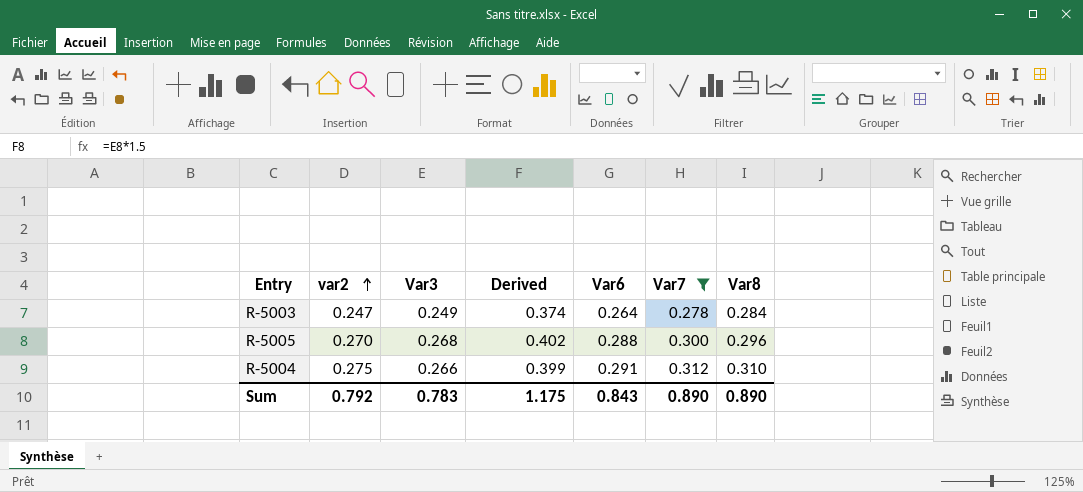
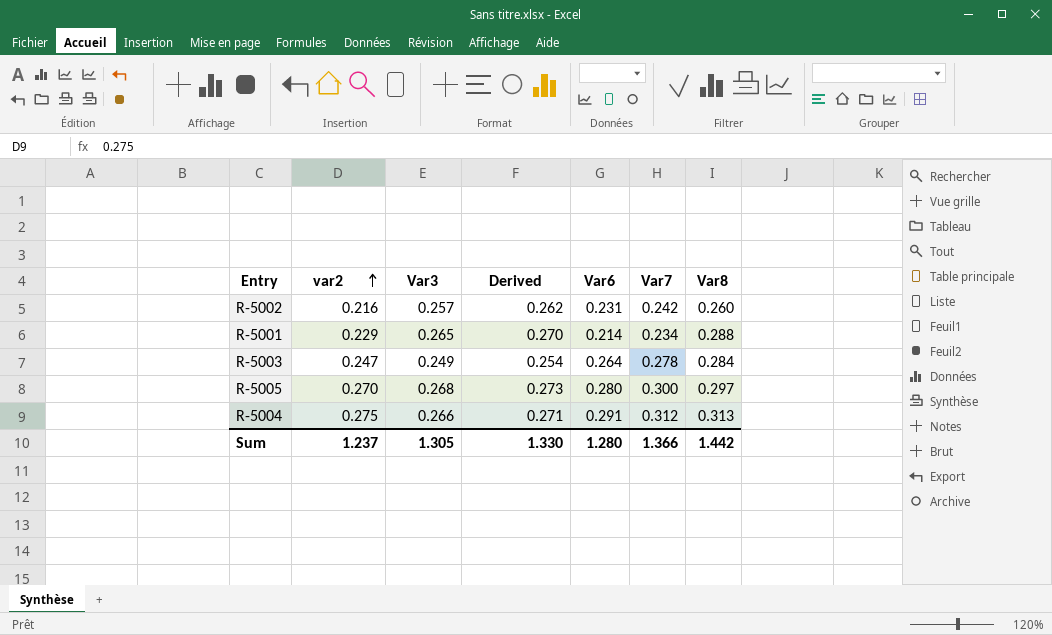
filter: Var7 >= 0.278 -> none
column Derived | formula: [Var3] * 1.5 -> [Var3] * 1.02
R-5005 | Var6: 0.288 -> 0.280
R-5005 | Var8: 0.296 -> 0.297
R-5004 | Var8: 0.310 -> 0.313
Sum | var2: 0.792 -> 1.237
Sum | Var3: 0.783 -> 1.305
Sum | Derived: 1.175 -> 1.330
Sum | Var6: 0.843 -> 1.280
Sum | Var7: 0.890 -> 1.366
Sum | Var8: 0.890 -> 1.442

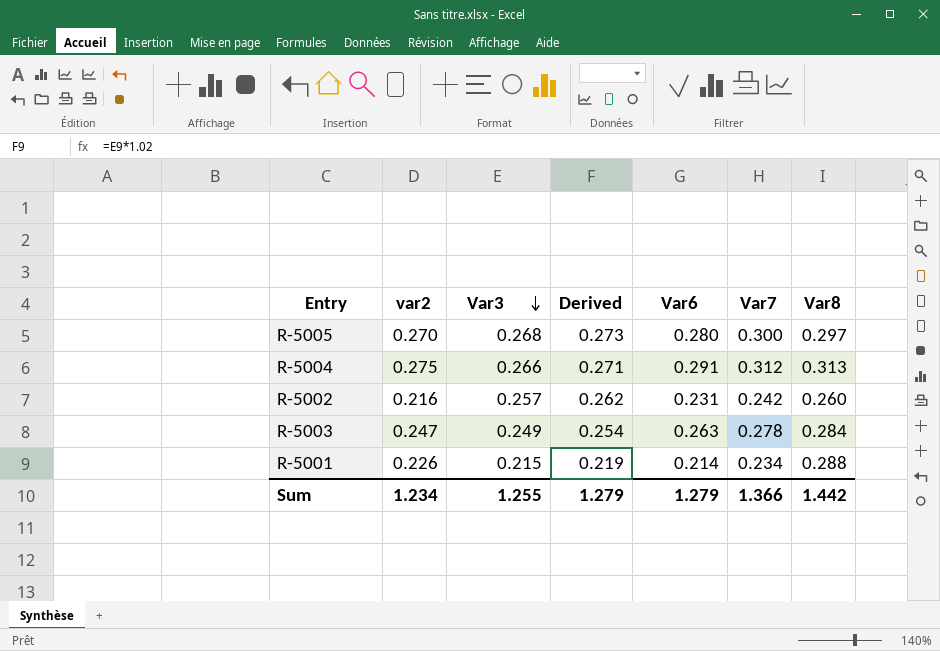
row order: var2 ascending -> Var3 descending
R-5003 | Var6: 0.264 -> 0.263
R-5001 | var2: 0.229 -> 0.226
R-5001 | Var3: 0.265 -> 0.215
R-5001 | Derived: 0.270 -> 0.219
Sum | var2: 1.237 -> 1.234
Sum | Var3: 1.305 -> 1.255
Sum | Derived: 1.330 -> 1.279
Sum | Var6: 1.280 -> 1.279

